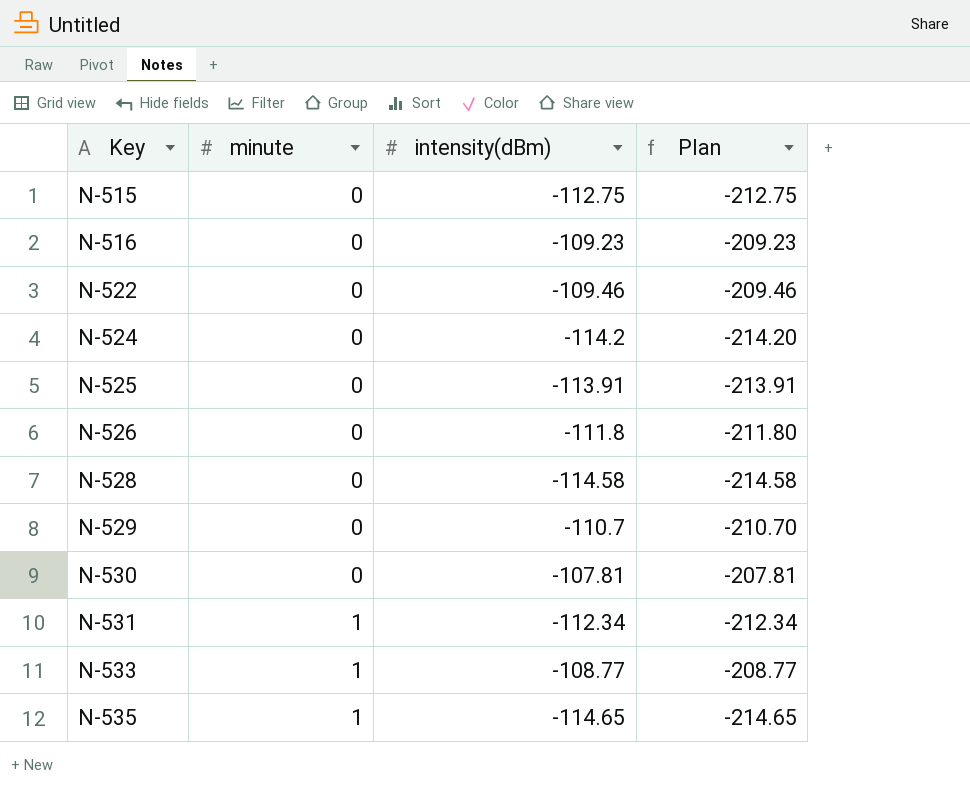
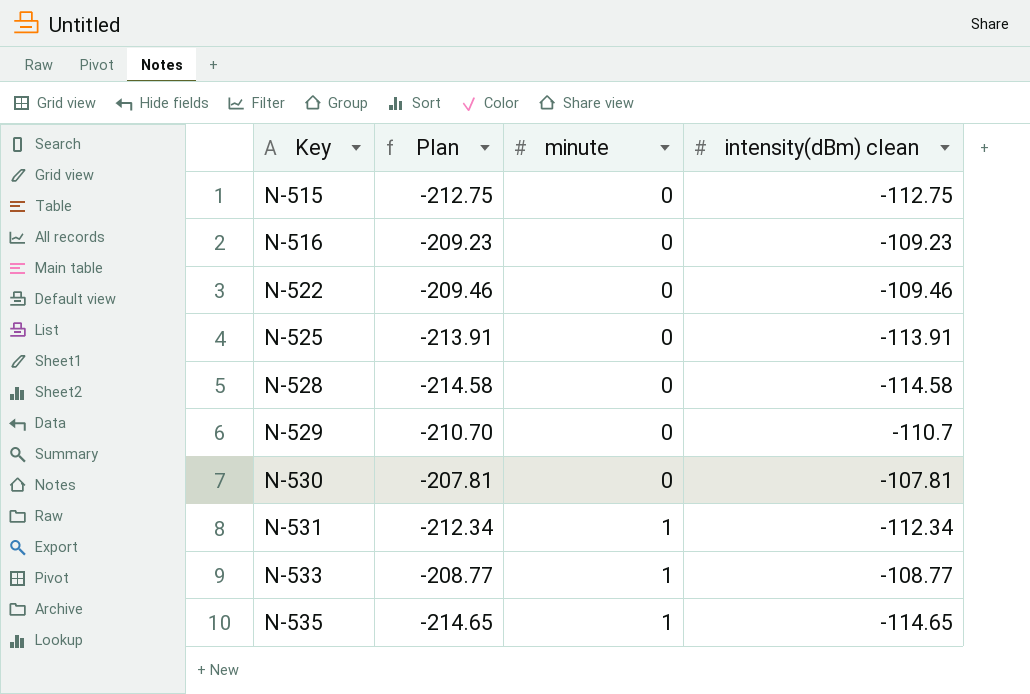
column Plan | position: 4 -> 2
column name: intensity(dBm) -> intensity(dBm) clean
row N-524: 0 | -114.2 | -214.20 -> none
row N-526: 0 | -111.8 | -211.80 -> none

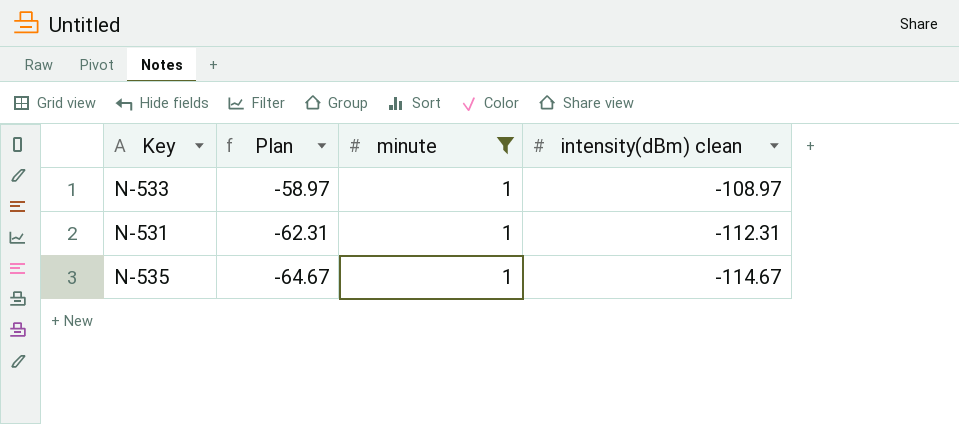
filter: none -> minute = 1
row order: Key ascending -> Plan descending
column Plan | formula: [intensity(dBm) clean] - 100 -> [intensity(dBm) clean] + 50
N-533 | intensity(dBm) clean: -108.77 -> -108.97
N-531 | intensity(dBm) clean: -112.34 -> -112.31
N-535 | intensity(dBm) clean: -114.65 -> -114.67

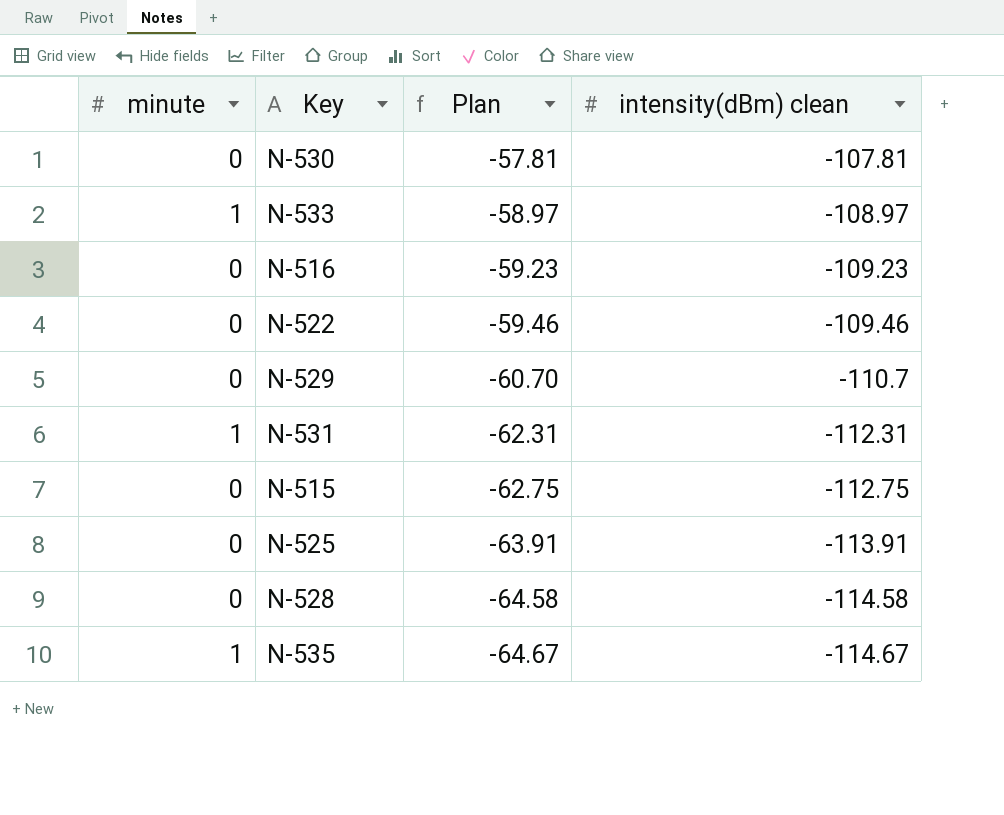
filter: minute = 1 -> none
column minute | position: 3 -> 1

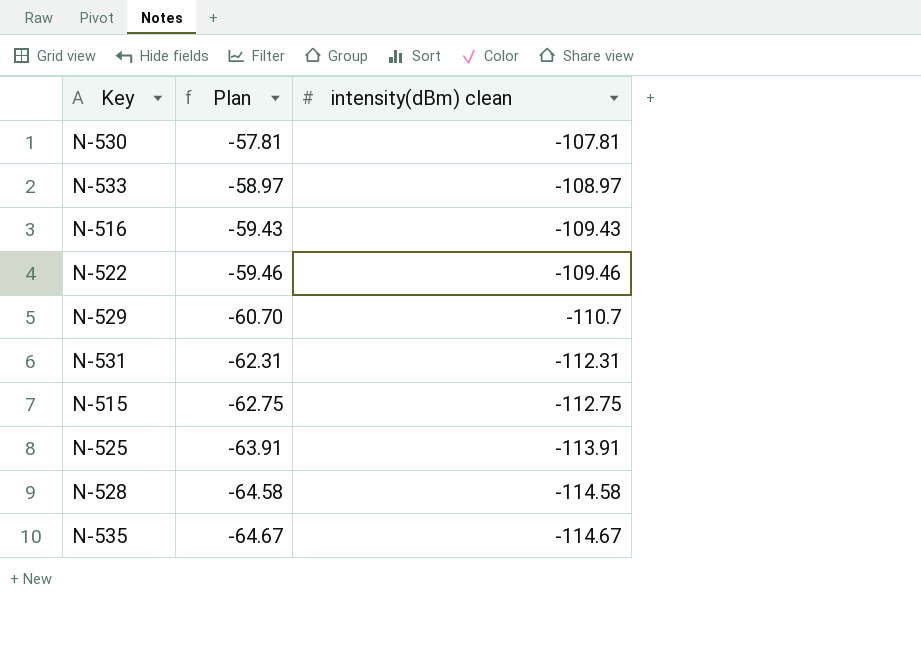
column minute | position: 1 -> none
N-516 | Plan: -59.23 -> -59.43
N-516 | intensity(dBm) clean: -109.23 -> -109.43

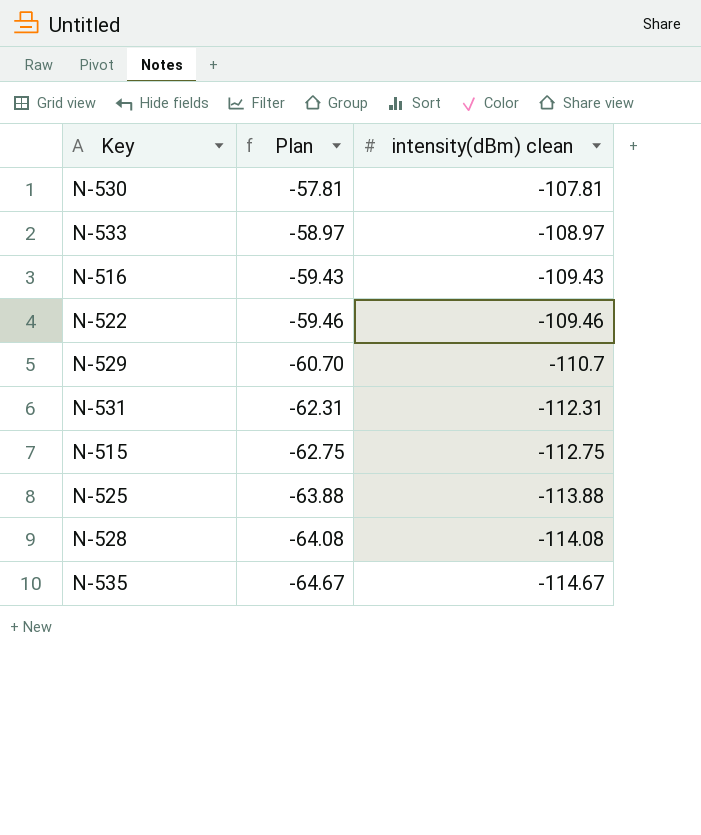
N-525 | Plan: -63.91 -> -63.88
N-525 | intensity(dBm) clean: -113.91 -> -113.88
N-528 | Plan: -64.58 -> -64.08
N-528 | intensity(dBm) clean: -114.58 -> -114.08

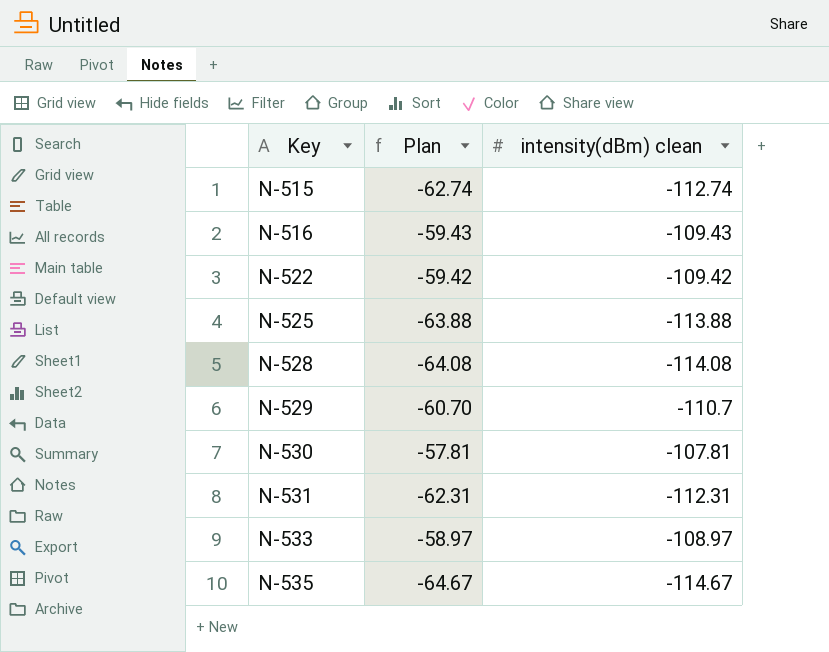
row order: Plan descending -> Key ascending
N-515 | Plan: -62.75 -> -62.74
N-515 | intensity(dBm) clean: -112.75 -> -112.74
N-522 | Plan: -59.46 -> -59.42
N-522 | intensity(dBm) clean: -109.46 -> -109.42

